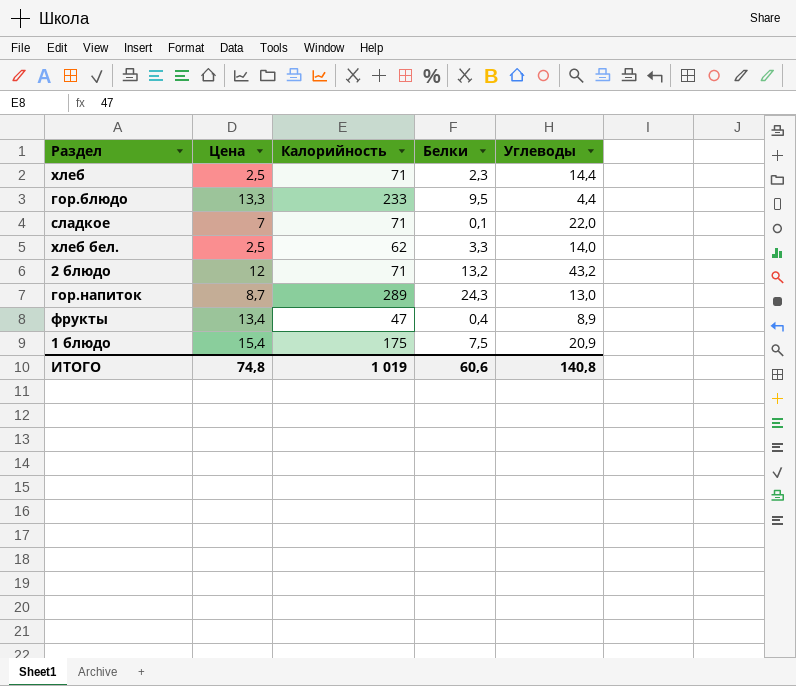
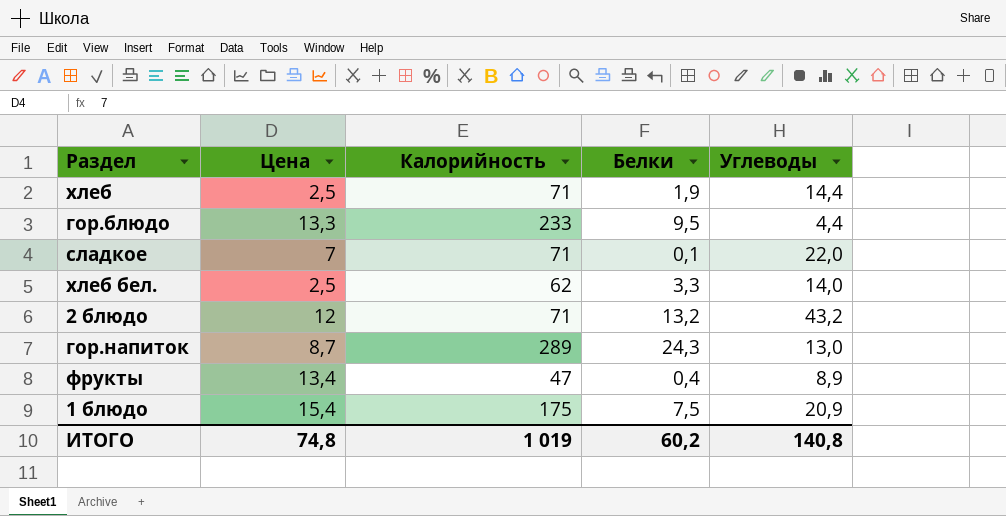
хлеб | Белки: 2,3 -> 1,9
ИТОГО | Белки: 60,6 -> 60,2

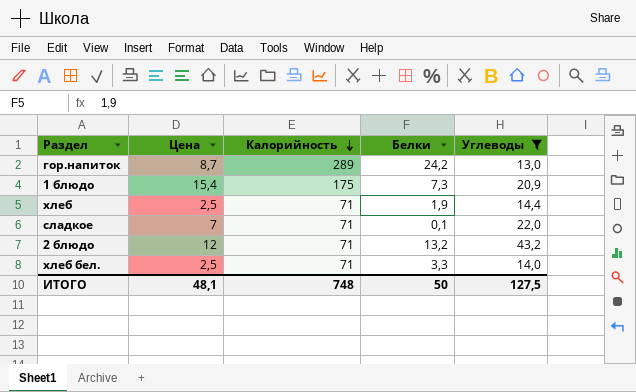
filter: none -> Углеводы >= 13,0
row order: none -> Калорийность descending
гор.напиток | Белки: 24,3 -> 24,2
1 блюдо | Белки: 7,5 -> 7,3
хлеб бел. | Калорийность: 62 -> 71
ИТОГО | Цена: 74,8 -> 48,1
ИТОГО | Калорийность: 1 019 -> 748
ИТОГО | Белки: 60,2 -> 50
ИТОГО | Углеводы: 140,8 -> 127,5

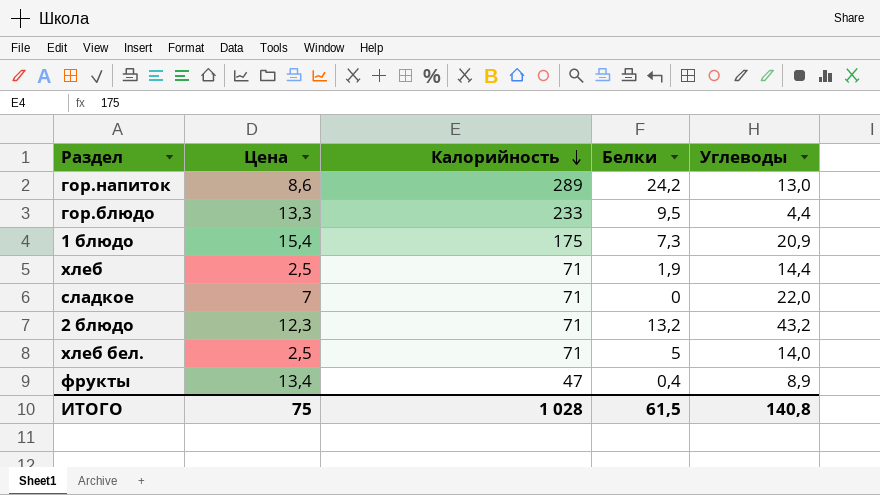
filter: Углеводы >= 13,0 -> none
гор.напиток | Цена: 8,7 -> 8,6
сладкое | Белки: 0,1 -> 0
2 блюдо | Цена: 12 -> 12,3
хлеб бел. | Белки: 3,3 -> 5
ИТОГО | Цена: 48,1 -> 75
ИТОГО | Калорийность: 748 -> 1 028
ИТОГО | Белки: 50 -> 61,5
ИТОГО | Углеводы: 127,5 -> 140,8

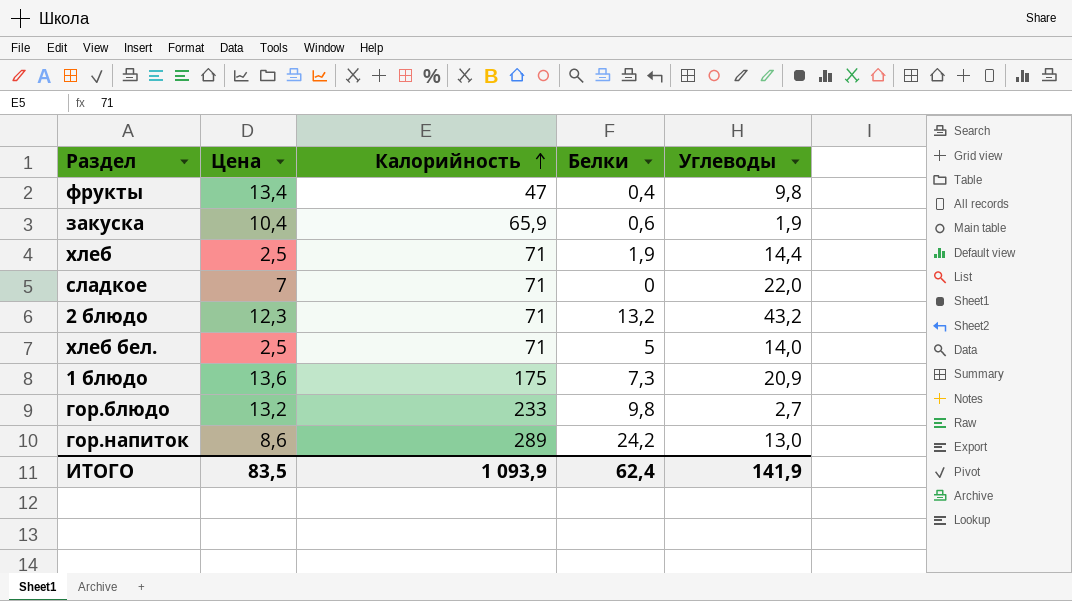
row order: Калорийность descending -> Калорийность ascending
фрукты | Углеводы: 8,9 -> 9,8
row закуска: none -> 10,4 | 65,9 | 0,6 | 1,9
1 блюдо | Цена: 15,4 -> 13,6
гор.блюдо | Цена: 13,3 -> 13,2
гор.блюдо | Белки: 9,5 -> 9,8
гор.блюдо | Углеводы: 4,4 -> 2,7
ИТОГО | Цена: 75 -> 83,5
ИТОГО | Калорийность: 1 028 -> 1 093,9
ИТОГО | Белки: 61,5 -> 62,4
ИТОГО | Углеводы: 140,8 -> 141,9

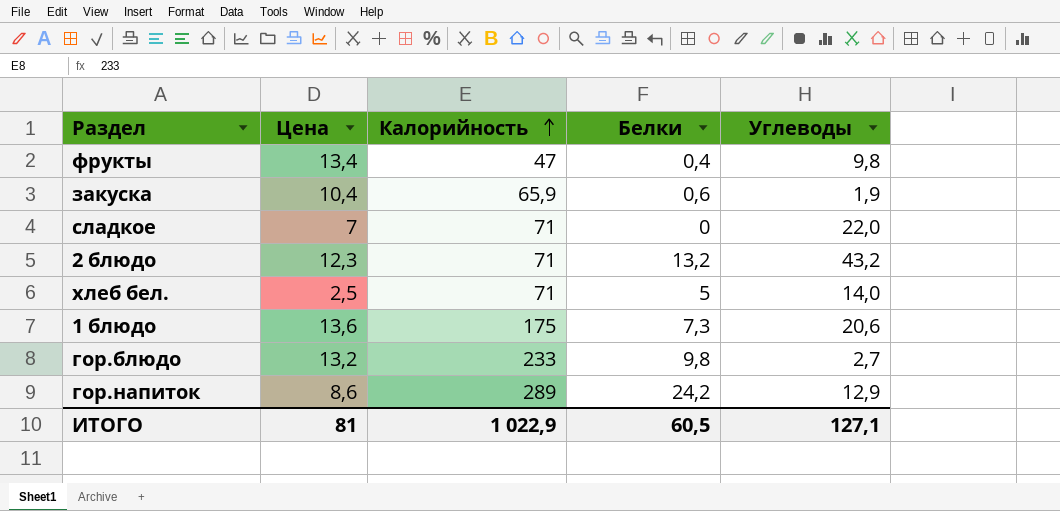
row хлеб: 2,5 | 71 | 1,9 | 14,4 -> none
1 блюдо | Углеводы: 20,9 -> 20,6
гор.напиток | Углеводы: 13,0 -> 12,9
ИТОГО | Цена: 83,5 -> 81
ИТОГО | Калорийность: 1 093,9 -> 1 022,9
ИТОГО | Белки: 62,4 -> 60,5
ИТОГО | Углеводы: 141,9 -> 127,1

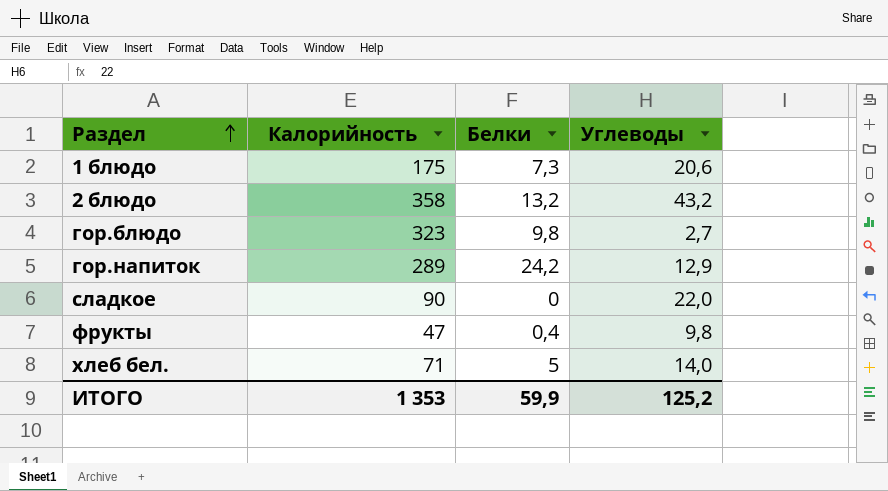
row order: Калорийность ascending -> Раздел ascending
column Цена | position: 2 -> none
row закуска: 10,4 | 65,9 | 0,6 | 1,9 -> none
2 блюдо | Калорийность: 71 -> 358
гор.блюдо | Калорийность: 233 -> 323
сладкое | Калорийность: 71 -> 90
ИТОГО | Калорийность: 1 022,9 -> 1 353
ИТОГО | Белки: 60,5 -> 59,9
ИТОГО | Углеводы: 127,1 -> 125,2

